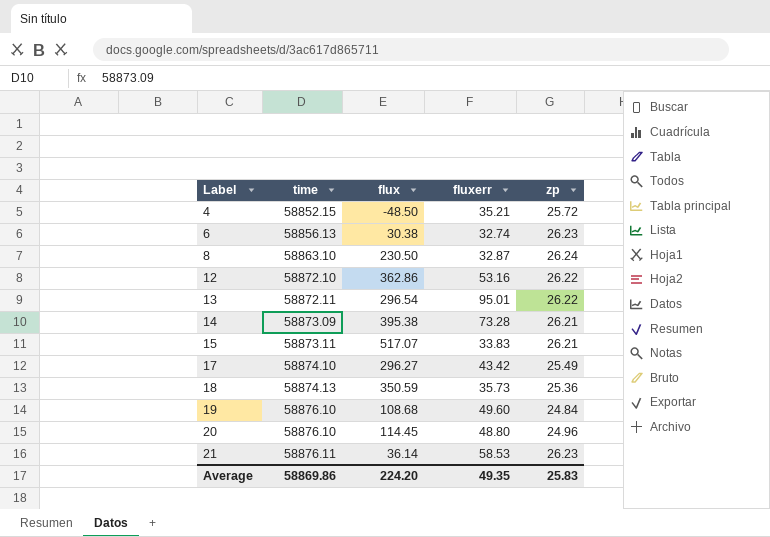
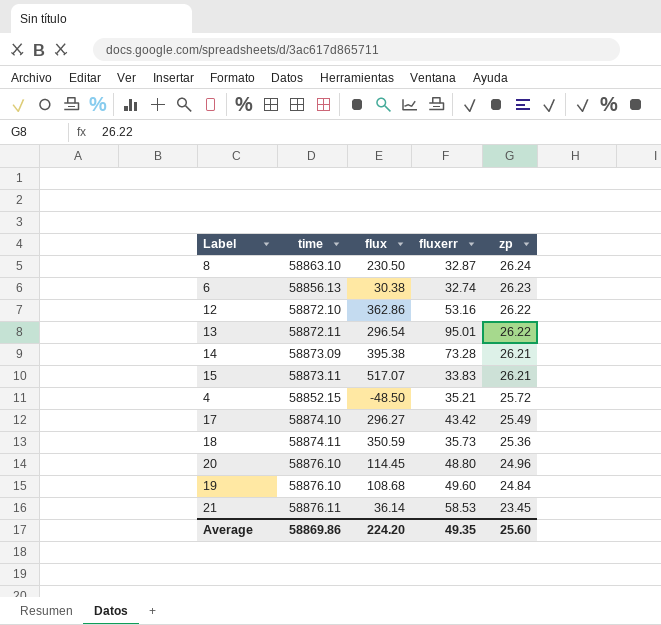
row order: Label ascending -> zp descending
18 | time: 58874.13 -> 58874.11
21 | zp: 26.23 -> 23.45
Average | zp: 25.83 -> 25.60

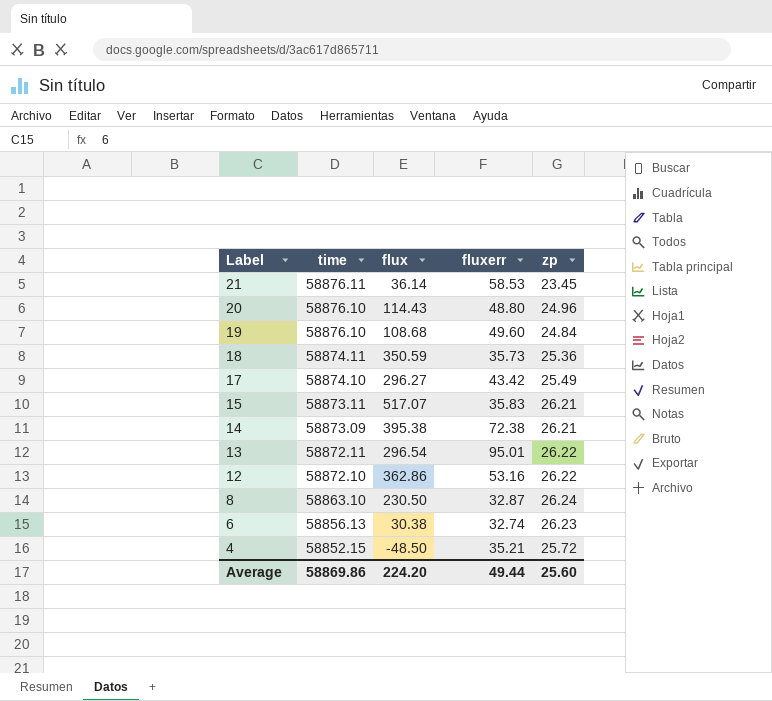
row order: zp descending -> Label descending
20 | flux: 114.45 -> 114.43
15 | fluxerr: 33.83 -> 35.83
14 | fluxerr: 73.28 -> 72.38
Average | fluxerr: 49.35 -> 49.44

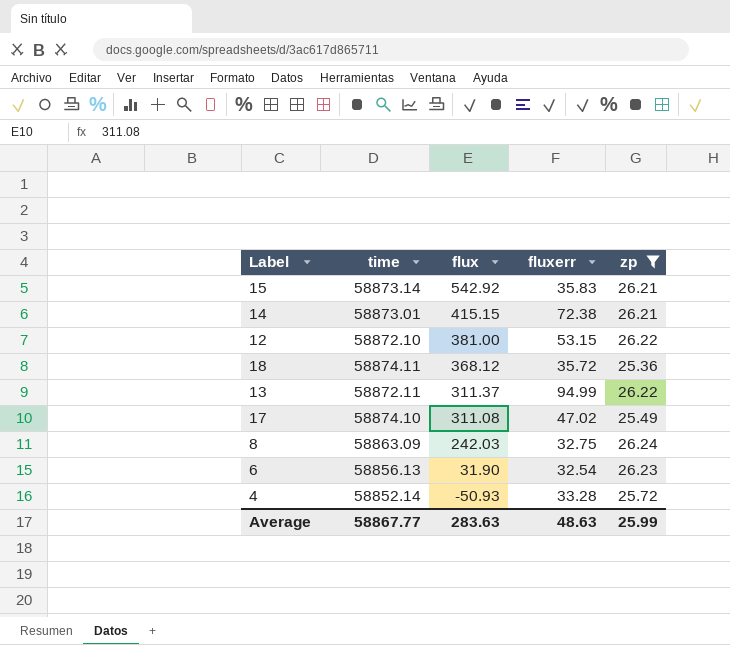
filter: none -> zp >= 25.36
row order: Label descending -> flux descending
15 | time: 58873.11 -> 58873.14
15 | flux: 517.07 -> 542.92
14 | time: 58873.09 -> 58873.01
14 | flux: 395.38 -> 415.15
12 | flux: 362.86 -> 381.00
12 | fluxerr: 53.16 -> 53.15
18 | flux: 350.59 -> 368.12
18 | fluxerr: 35.73 -> 35.72
13 | flux: 296.54 -> 311.37
13 | fluxerr: 95.01 -> 94.99
17 | flux: 296.27 -> 311.08
17 | fluxerr: 43.42 -> 47.02
8 | time: 58863.10 -> 58863.09
8 | flux: 230.50 -> 242.03
8 | fluxerr: 32.87 -> 32.75
6 | flux: 30.38 -> 31.90
6 | fluxerr: 32.74 -> 32.54
4 | time: 58852.15 -> 58852.14
4 | flux: -48.50 -> -50.93
4 | fluxerr: 35.21 -> 33.28
Average | time: 58869.86 -> 58867.77
Average | flux: 224.20 -> 283.63
Average | fluxerr: 49.44 -> 48.63
Average | zp: 25.60 -> 25.99

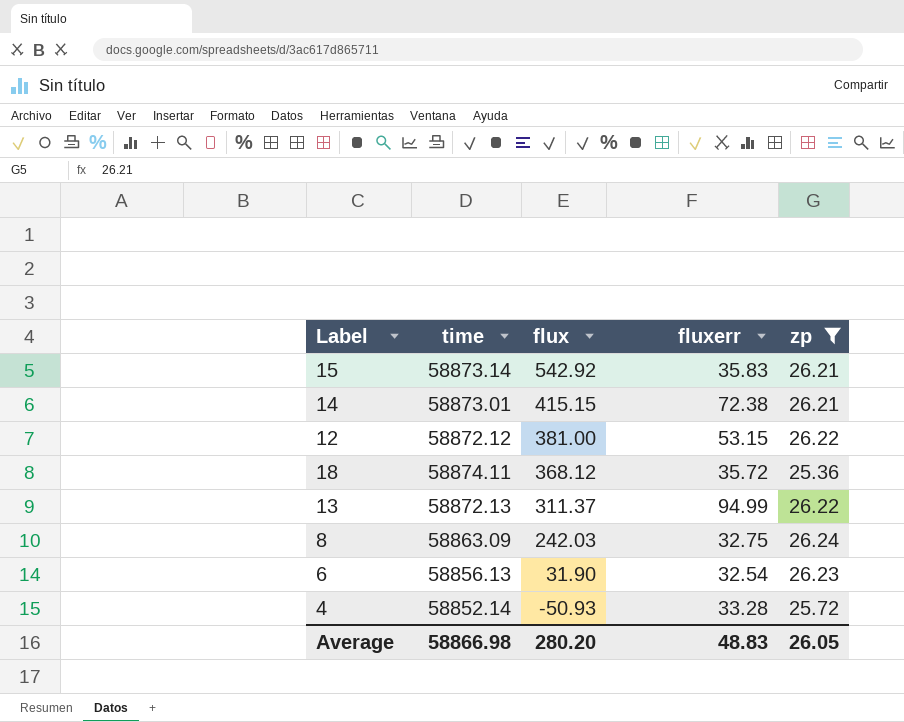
row 17: 58874.10 | 311.08 | 47.02 | 25.49 -> none
12 | time: 58872.10 -> 58872.12
13 | time: 58872.11 -> 58872.13
Average | time: 58867.77 -> 58866.98
Average | flux: 283.63 -> 280.20
Average | fluxerr: 48.63 -> 48.83
Average | zp: 25.99 -> 26.05

